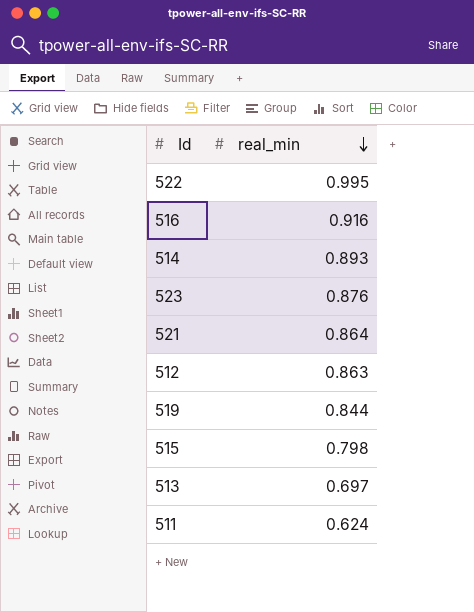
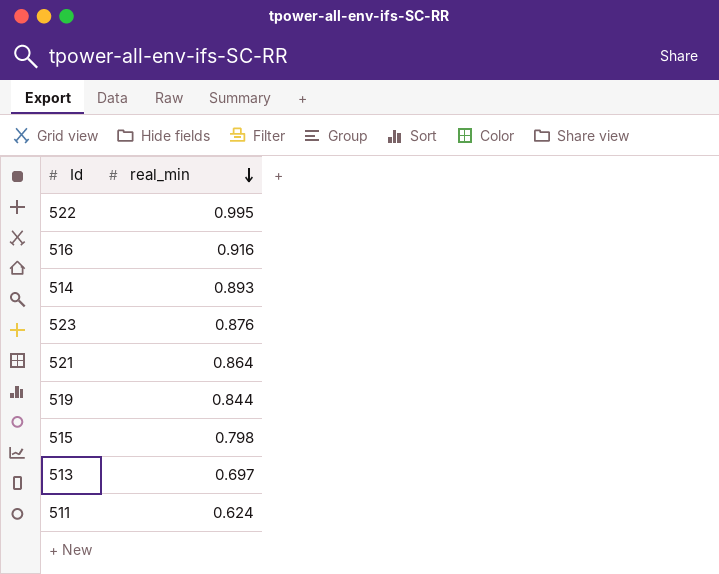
row 512: 0.863 -> none

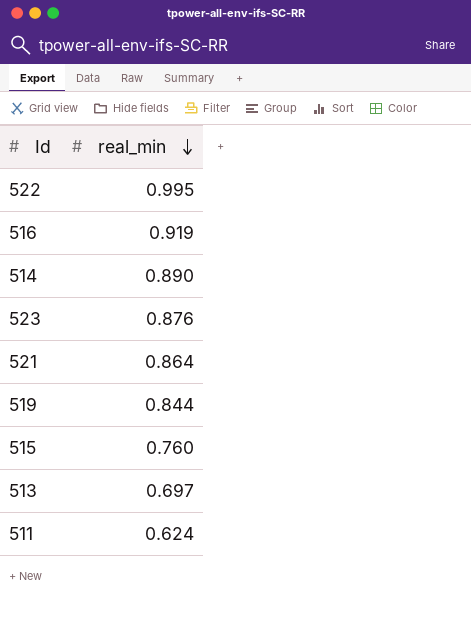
516 | real_min: 0.916 -> 0.919
514 | real_min: 0.893 -> 0.890
515 | real_min: 0.798 -> 0.760

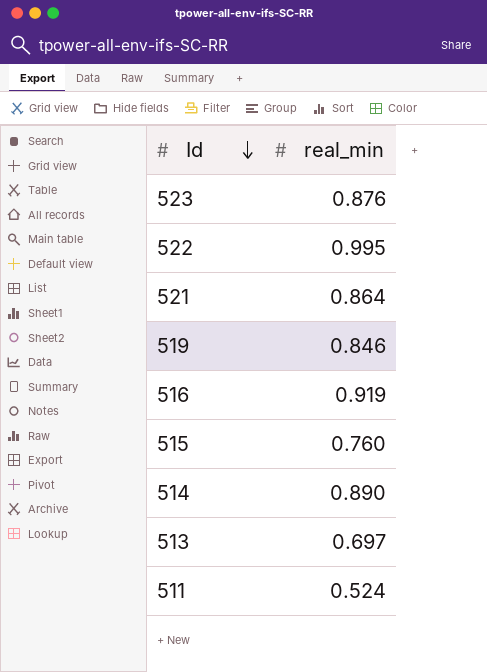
row order: real_min descending -> Id descending
519 | real_min: 0.844 -> 0.846
511 | real_min: 0.624 -> 0.524

